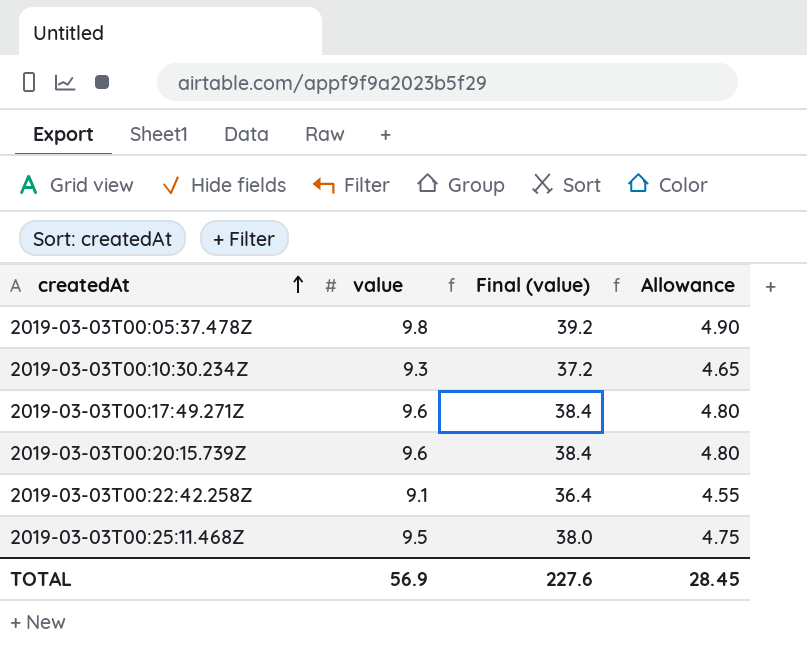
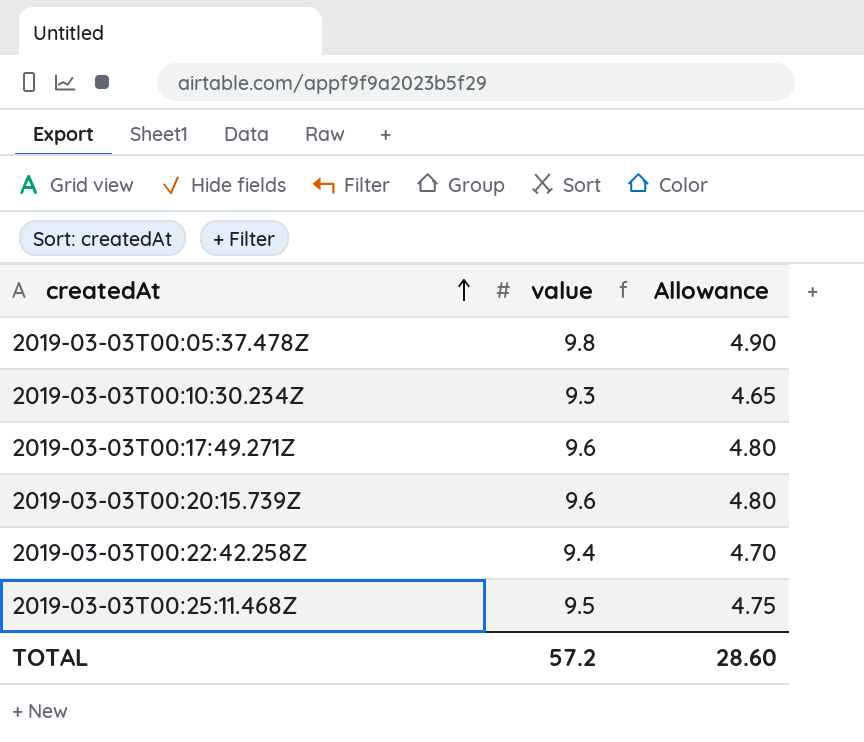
column Final (value) | formula: [value] * 4 -> none
2019-03-03T00:22:42.258Z | value: 9.1 -> 9.4
2019-03-03T00:22:42.258Z | Allowance: 4.55 -> 4.70
TOTAL | value: 56.9 -> 57.2
TOTAL | Allowance: 28.45 -> 28.60

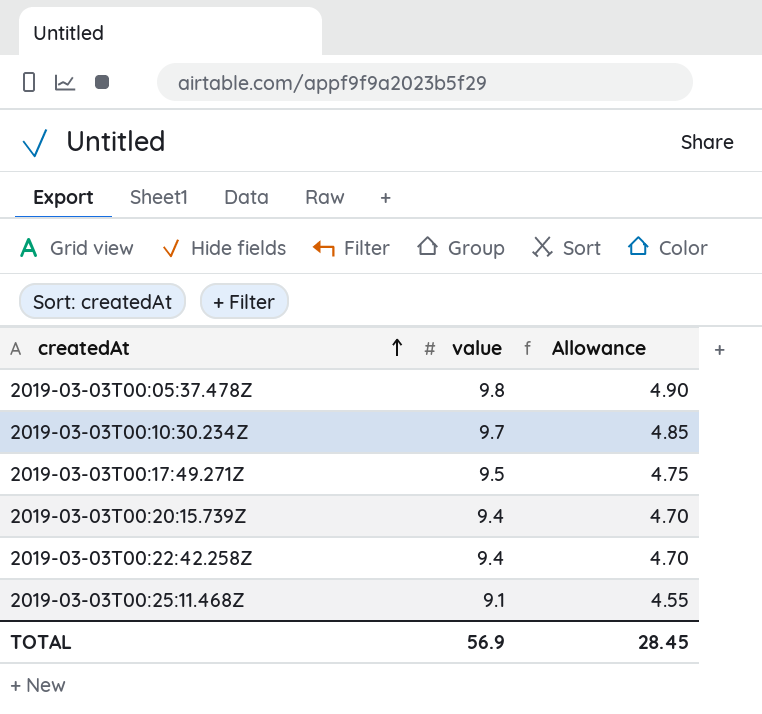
2019-03-03T00:10:30.234Z | value: 9.3 -> 9.7
2019-03-03T00:10:30.234Z | Allowance: 4.65 -> 4.85
2019-03-03T00:17:49.271Z | value: 9.6 -> 9.5
2019-03-03T00:17:49.271Z | Allowance: 4.80 -> 4.75
2019-03-03T00:20:15.739Z | value: 9.6 -> 9.4
2019-03-03T00:20:15.739Z | Allowance: 4.80 -> 4.70
2019-03-03T00:25:11.468Z | value: 9.5 -> 9.1
2019-03-03T00:25:11.468Z | Allowance: 4.75 -> 4.55
TOTAL | value: 57.2 -> 56.9
TOTAL | Allowance: 28.60 -> 28.45

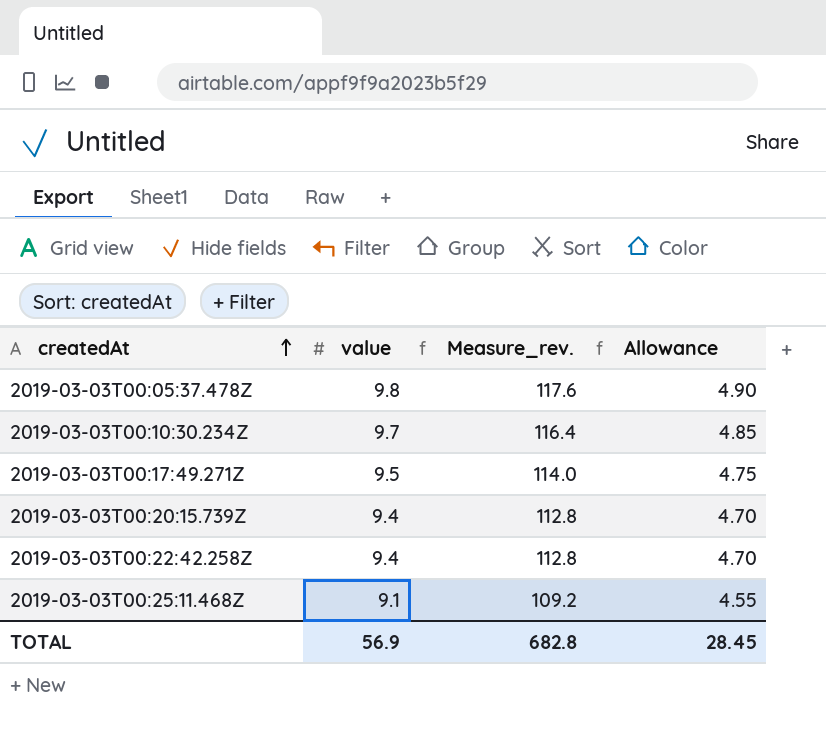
column Measure_rev. | formula: none -> [value] * 12

